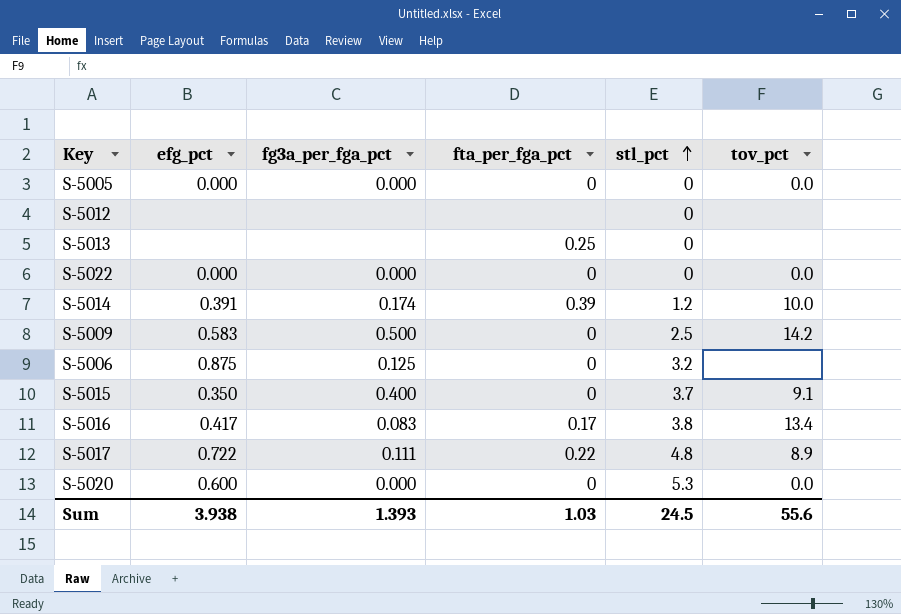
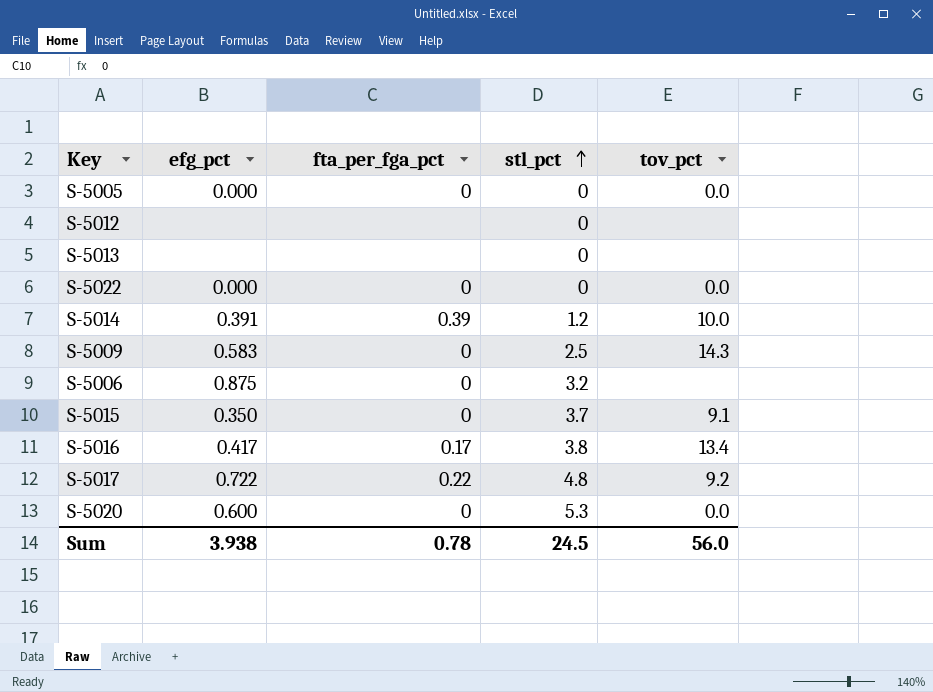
column fg3a_per_fga_pct | position: 3 -> none
S-5013 | fta_per_fga_pct: 0.25 -> none
S-5009 | tov_pct: 14.2 -> 14.3
S-5017 | tov_pct: 8.9 -> 9.2
Sum | fta_per_fga_pct: 1.03 -> 0.78
Sum | tov_pct: 55.6 -> 56.0

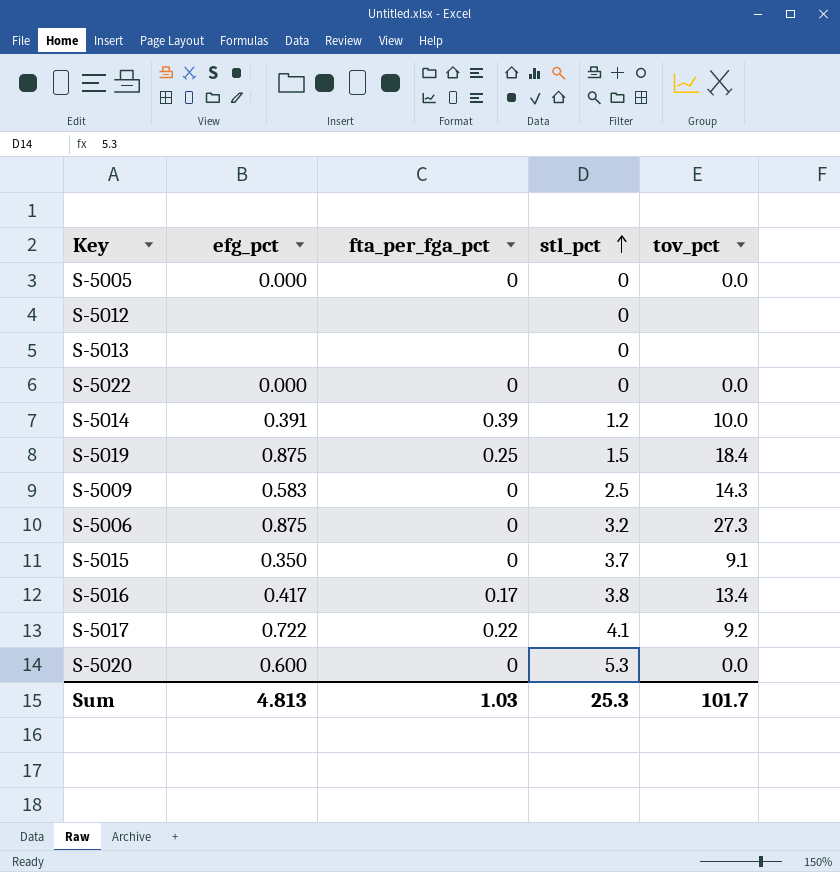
row S-5019: none -> 0.875 | 0.25 | 1.5 | 18.4
S-5006 | tov_pct: none -> 27.3
S-5017 | stl_pct: 4.8 -> 4.1
Sum | efg_pct: 3.938 -> 4.813
Sum | fta_per_fga_pct: 0.78 -> 1.03
Sum | stl_pct: 24.5 -> 25.3
Sum | tov_pct: 56.0 -> 101.7

